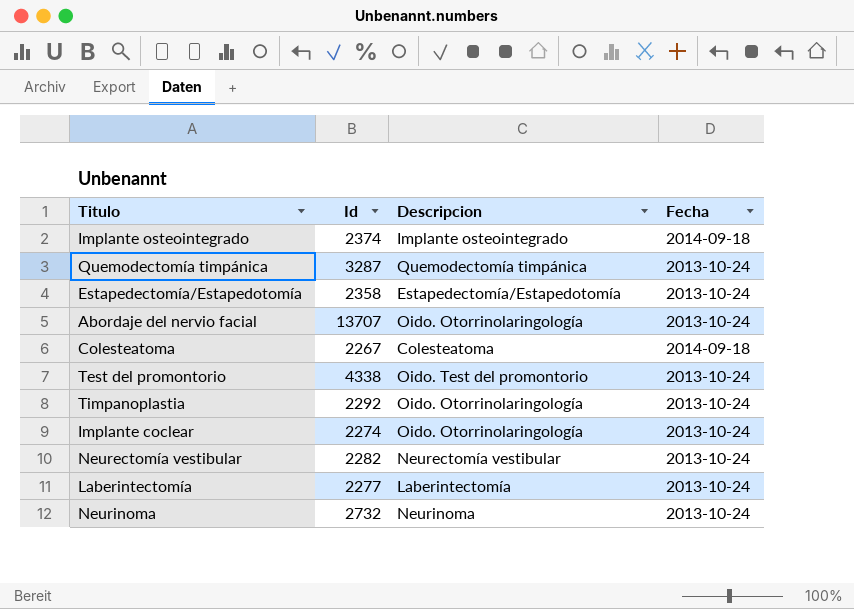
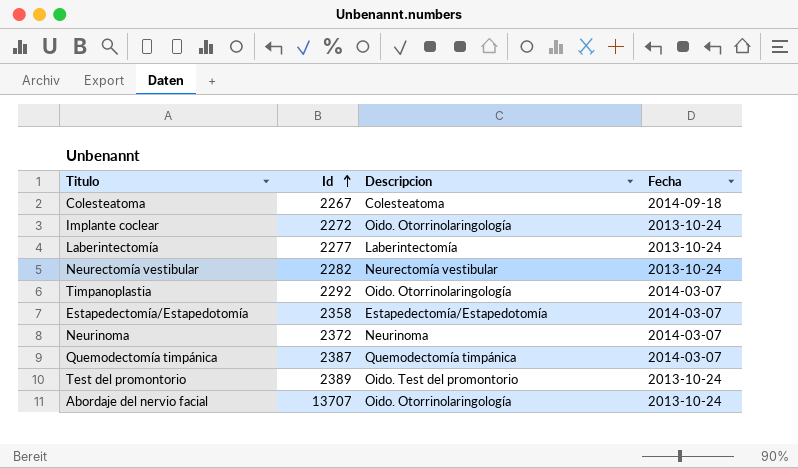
row order: none -> Id ascending
row Implante osteointegrado: 2374 | Implante osteointegrado | 2014-09-18 -> none
Implante coclear | Id: 2274 -> 2272
Timpanoplastia | Fecha: 2013-10-24 -> 2014-03-07
Estapedectomía/Estapedotomía | Fecha: 2013-10-24 -> 2014-03-07
Neurinoma | Id: 2732 -> 2372
Neurinoma | Fecha: 2013-10-24 -> 2014-03-07
Quemodectomía timpánica | Id: 3287 -> 2387
Quemodectomía timpánica | Fecha: 2013-10-24 -> 2014-03-07
Test del promontorio | Id: 4338 -> 2389

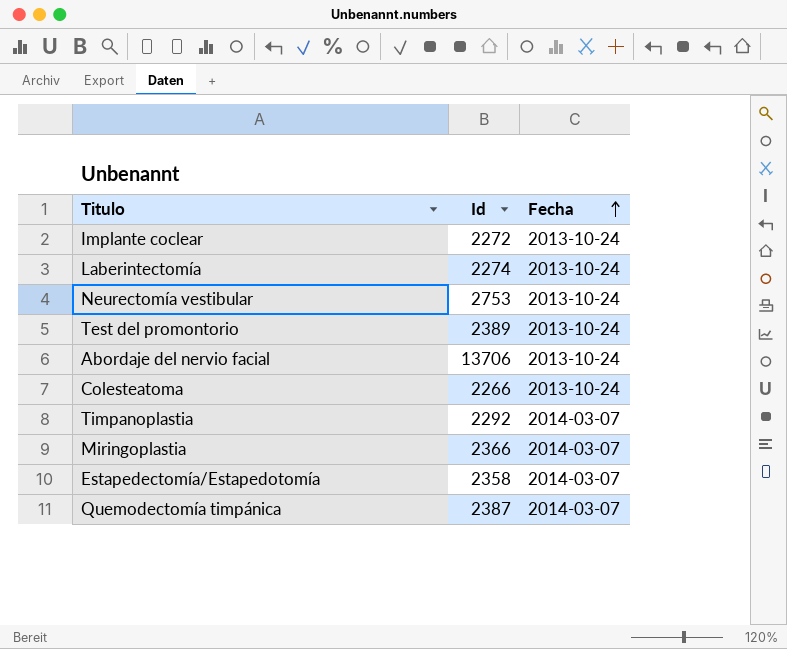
row order: Id ascending -> Fecha ascending
column Descripcion | position: 3 -> none
row Neurinoma: 2372 | Neurinoma | 2014-03-07 -> none
Laberintectomía | Id: 2277 -> 2274
Neurectomía vestibular | Id: 2282 -> 2753
Abordaje del nervio facial | Id: 13707 -> 13706
Colesteatoma | Id: 2267 -> 2266
Colesteatoma | Fecha: 2014-09-18 -> 2013-10-24
row Miringoplastia: none -> 2366 | 2014-03-07

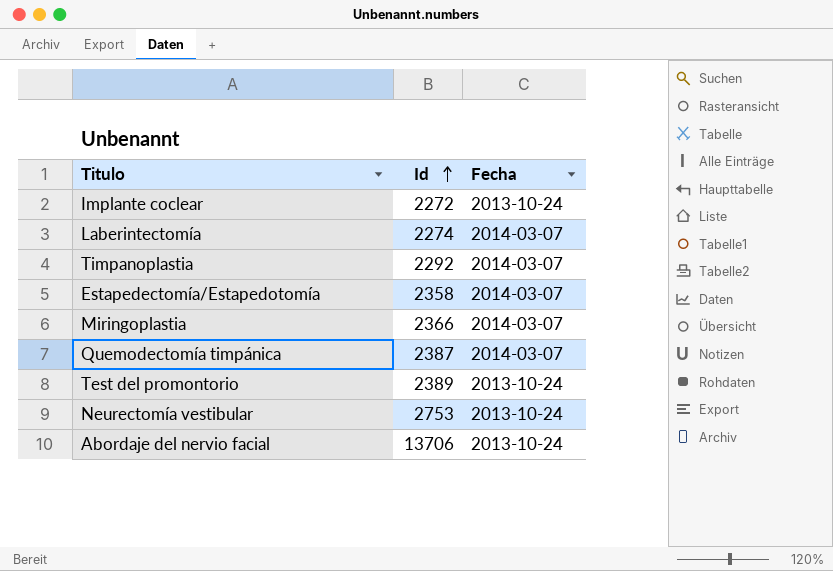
row order: Fecha ascending -> Id ascending
row Colesteatoma: 2266 | 2013-10-24 -> none
Laberintectomía | Fecha: 2013-10-24 -> 2014-03-07

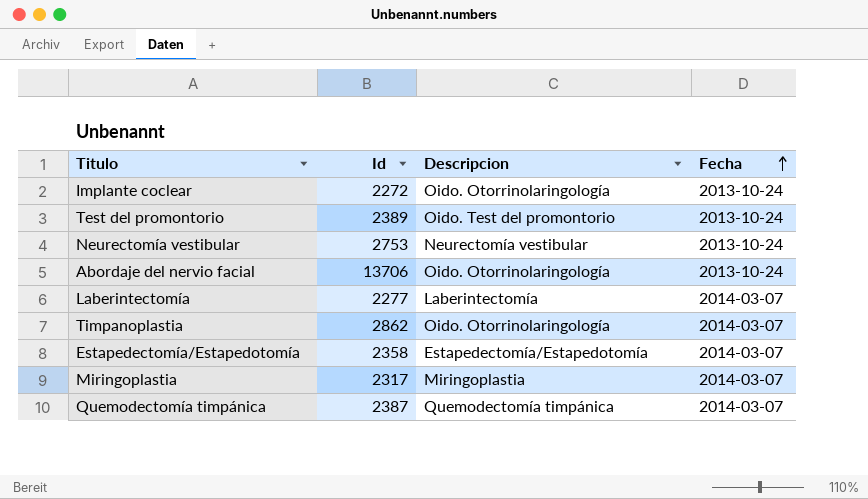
row order: Id ascending -> Fecha ascending
column Descripcion | position: none -> 3
Laberintectomía | Id: 2274 -> 2277
Timpanoplastia | Id: 2292 -> 2862
Miringoplastia | Id: 2366 -> 2317

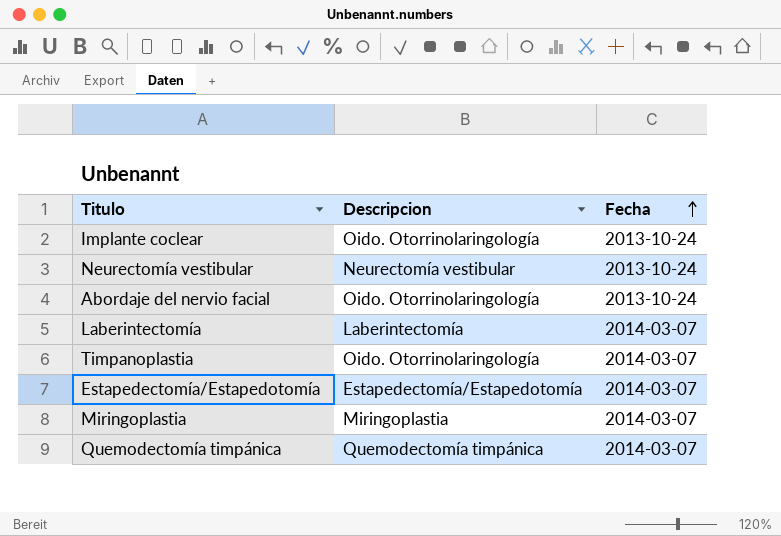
column Id | position: 2 -> none
row Test del promontorio: 2389 | Oido. Test del promontorio | 2013-10-24 -> none

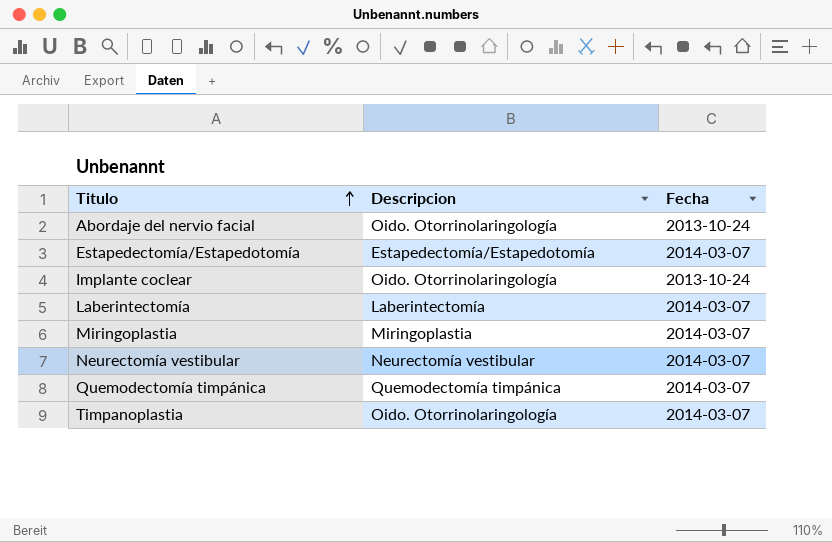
row order: Fecha ascending -> Titulo ascending
Neurectomía vestibular | Fecha: 2013-10-24 -> 2014-03-07

